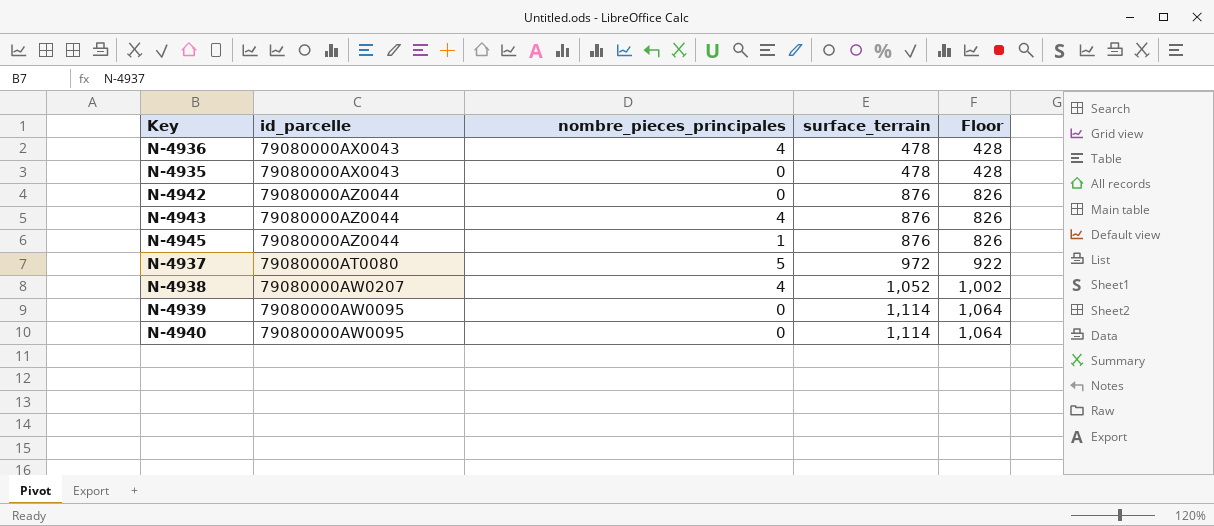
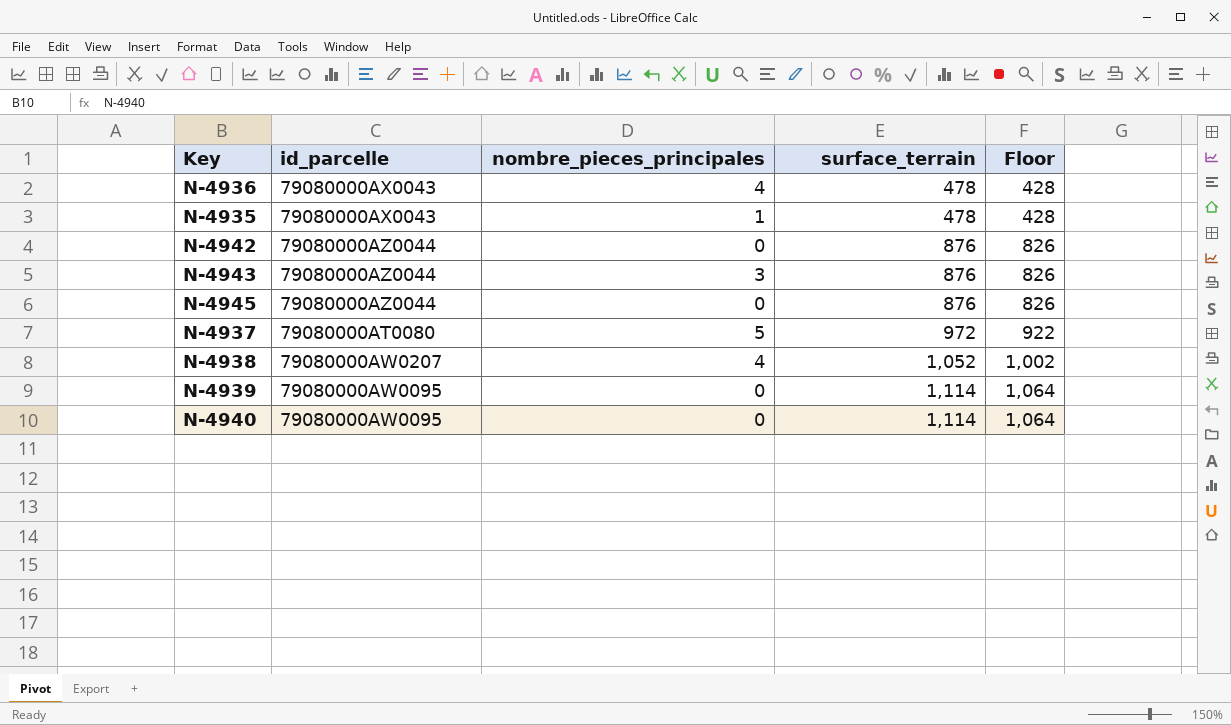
N-4935 | nombre_pieces_principales: 0 -> 1
N-4943 | nombre_pieces_principales: 4 -> 3
N-4945 | nombre_pieces_principales: 1 -> 0

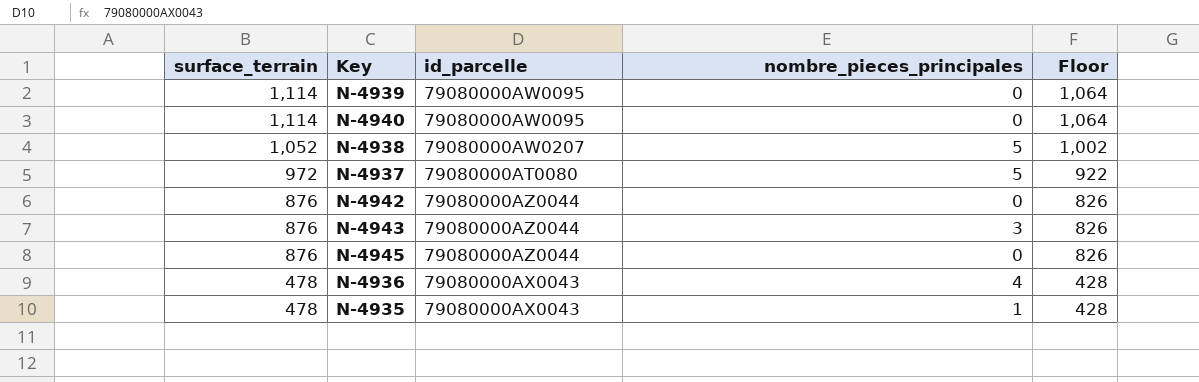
row order: surface_terrain ascending -> surface_terrain descending
column surface_terrain | position: 4 -> 1
N-4938 | nombre_pieces_principales: 4 -> 5

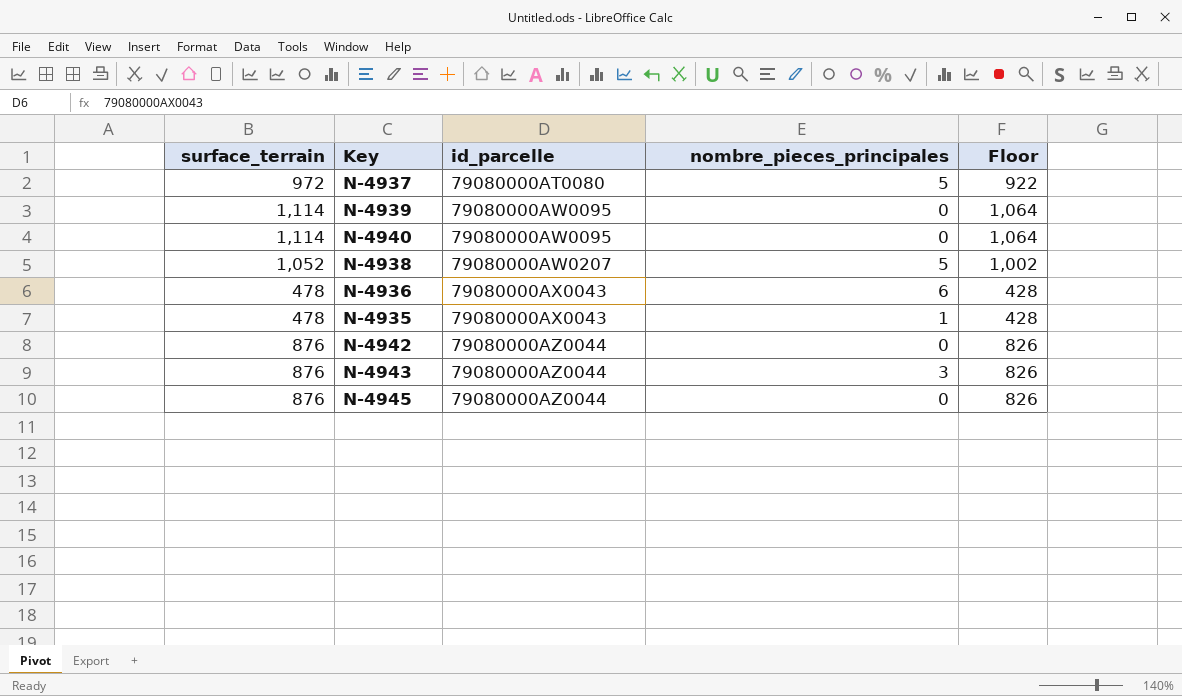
row order: surface_terrain descending -> id_parcelle ascending
N-4936 | nombre_pieces_principales: 4 -> 6

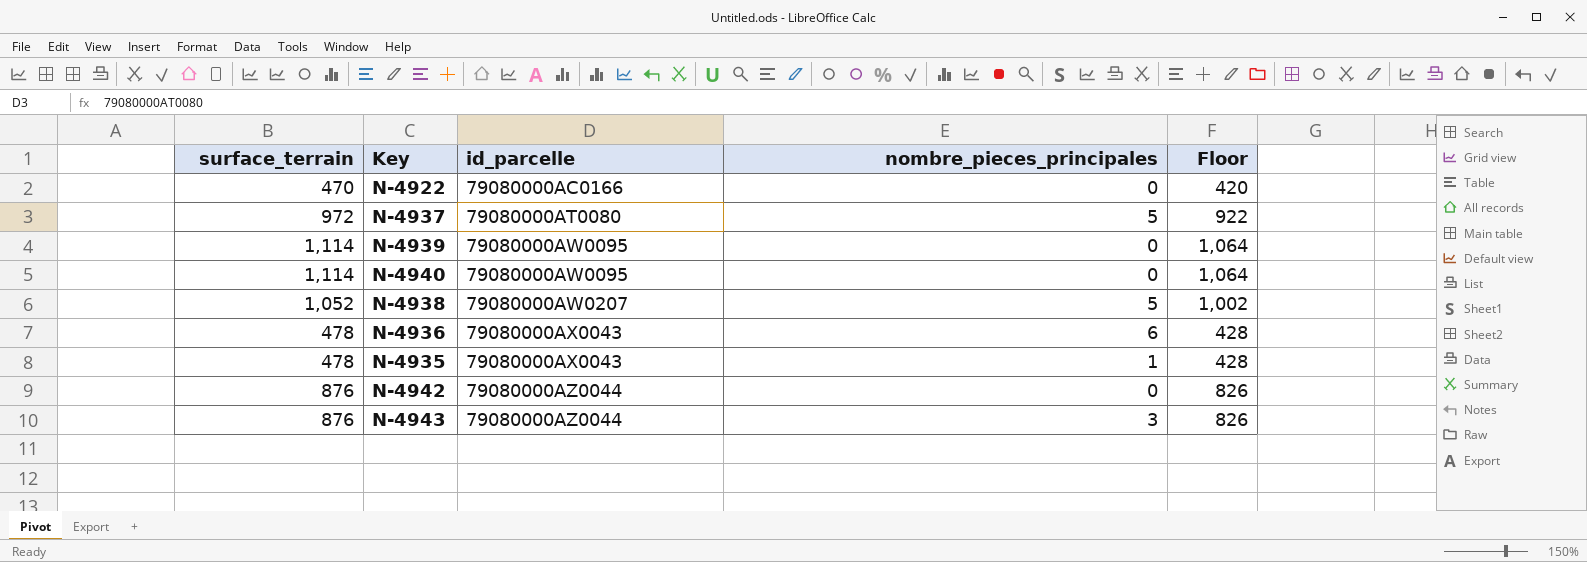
row N-4945: 876 | 79080000AZ0044 | 0 | 826 -> none
row N-4922: none -> 470 | 79080000AC0166 | 0 | 420

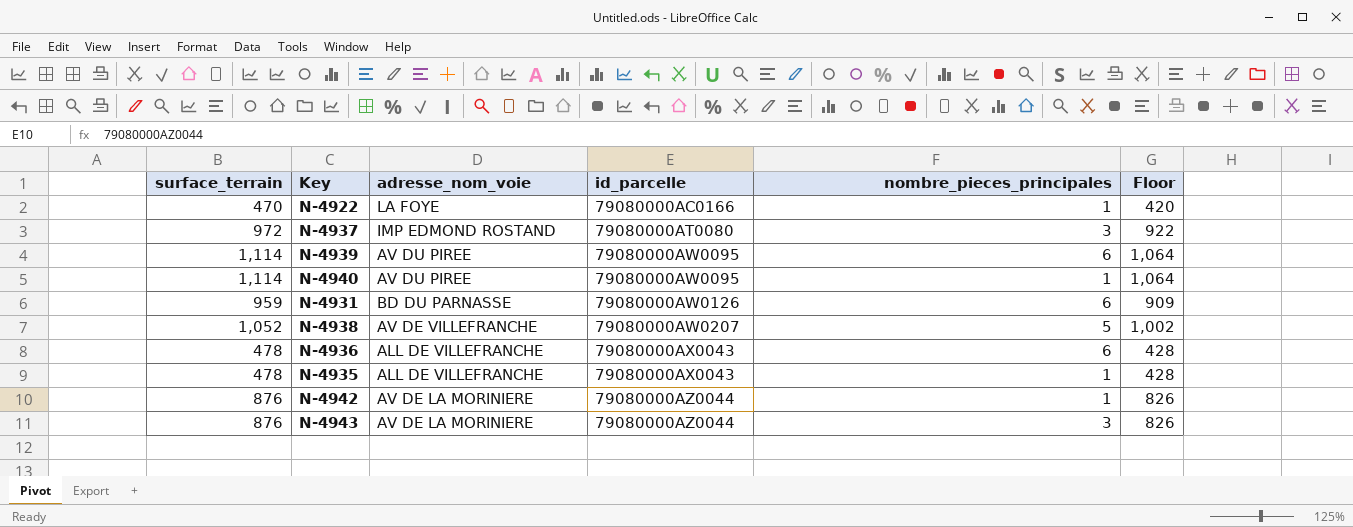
column adresse_nom_voie | position: none -> 3
N-4922 | nombre_pieces_principales: 0 -> 1
N-4937 | nombre_pieces_principales: 5 -> 3
N-4939 | nombre_pieces_principales: 0 -> 6
N-4940 | nombre_pieces_principales: 0 -> 1
row N-4931: none -> 959 | BD DU PARNASSE | 79080000AW0126 | 6 | 909
N-4942 | nombre_pieces_principales: 0 -> 1

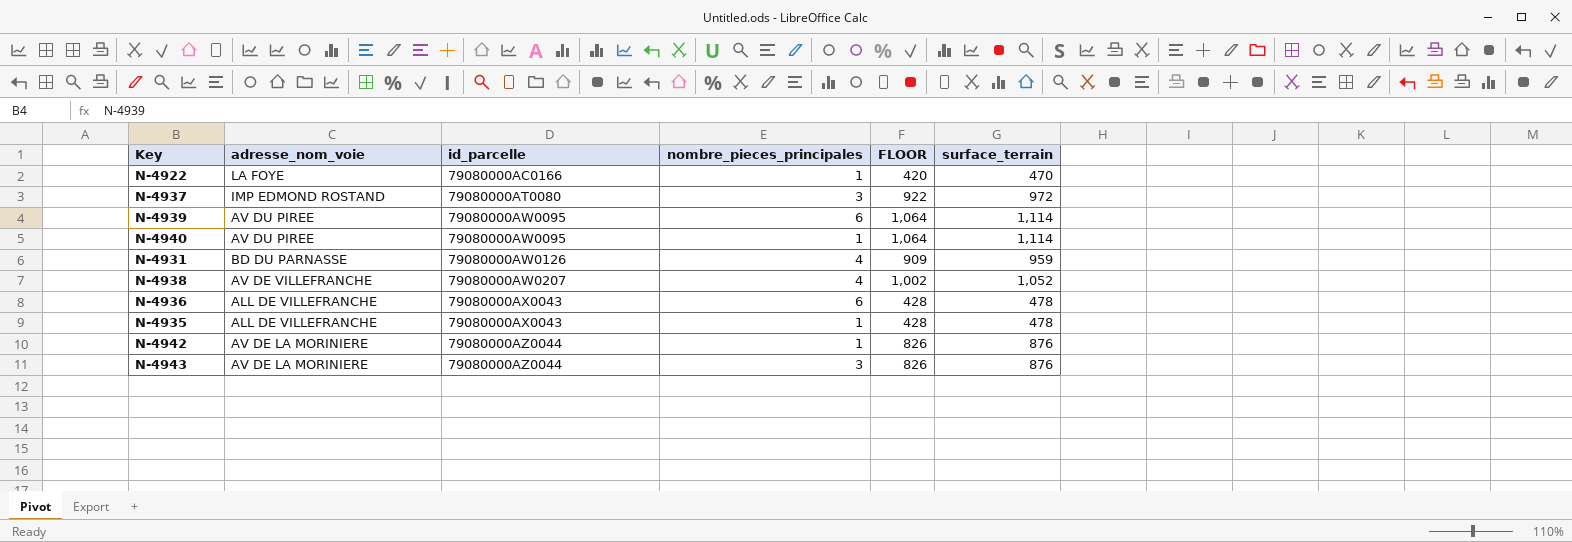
column name: Floor -> FLOOR
column surface_terrain | position: 1 -> 6
N-4931 | nombre_pieces_principales: 6 -> 4
N-4938 | nombre_pieces_principales: 5 -> 4

